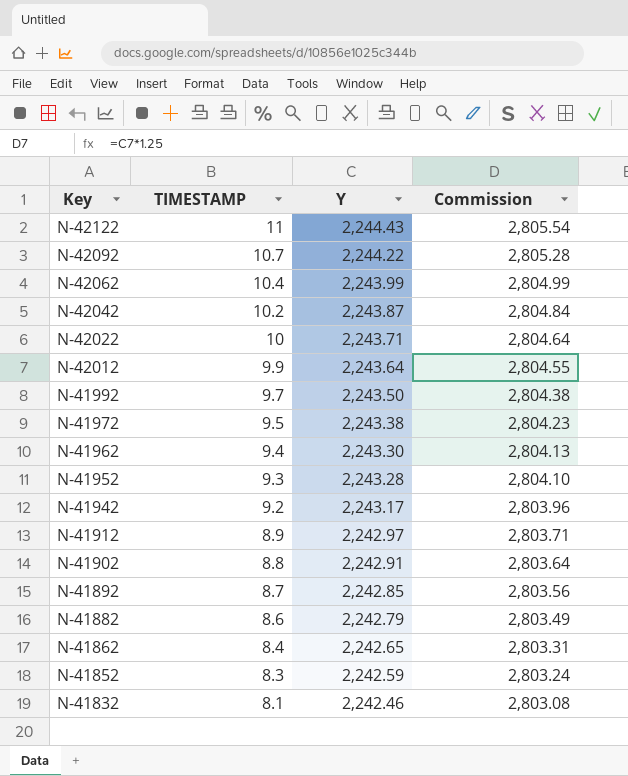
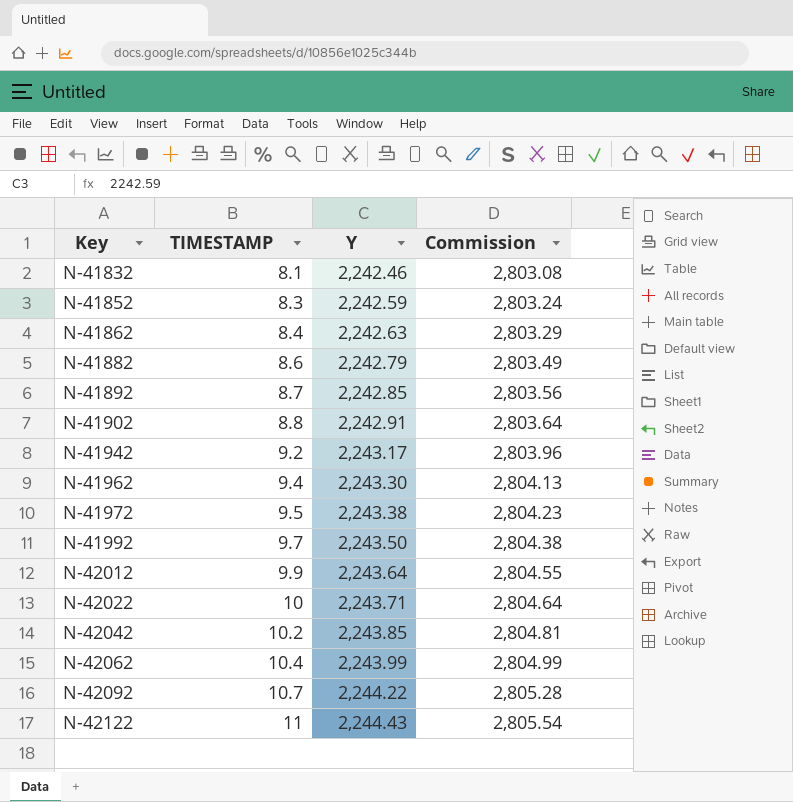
row order: Key descending -> Key ascending
row N-41952: 9.3 | 2,243.28 | 2,804.10 -> none
row N-41912: 8.9 | 2,242.97 | 2,803.71 -> none
N-41862 | Y: 2,242.65 -> 2,242.63
N-41862 | Commission: 2,803.31 -> 2,803.29
N-42042 | Y: 2,243.87 -> 2,243.85
N-42042 | Commission: 2,804.84 -> 2,804.81

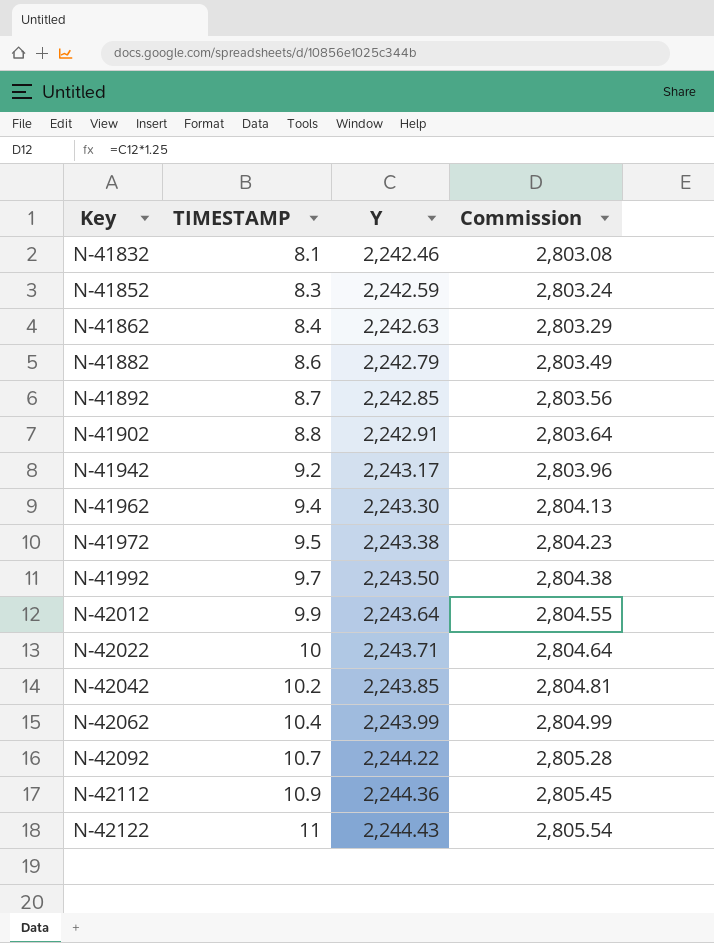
row N-42112: none -> 10.9 | 2,244.36 | 2,805.45

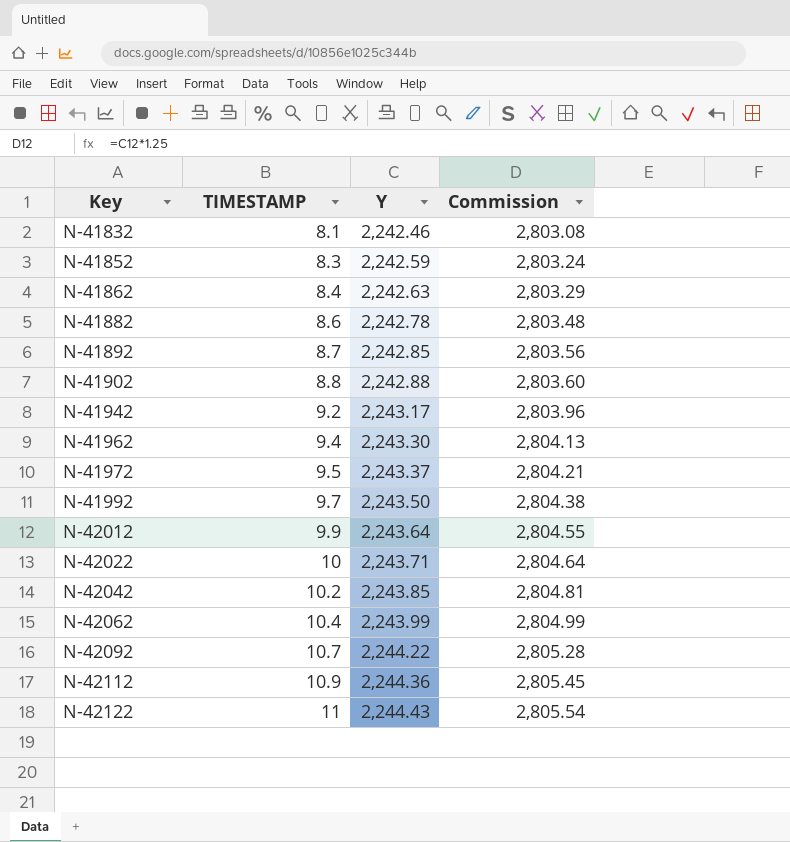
N-41882 | Y: 2,242.79 -> 2,242.78
N-41882 | Commission: 2,803.49 -> 2,803.48
N-41902 | Y: 2,242.91 -> 2,242.88
N-41902 | Commission: 2,803.64 -> 2,803.60
N-41972 | Y: 2,243.38 -> 2,243.37
N-41972 | Commission: 2,804.23 -> 2,804.21

